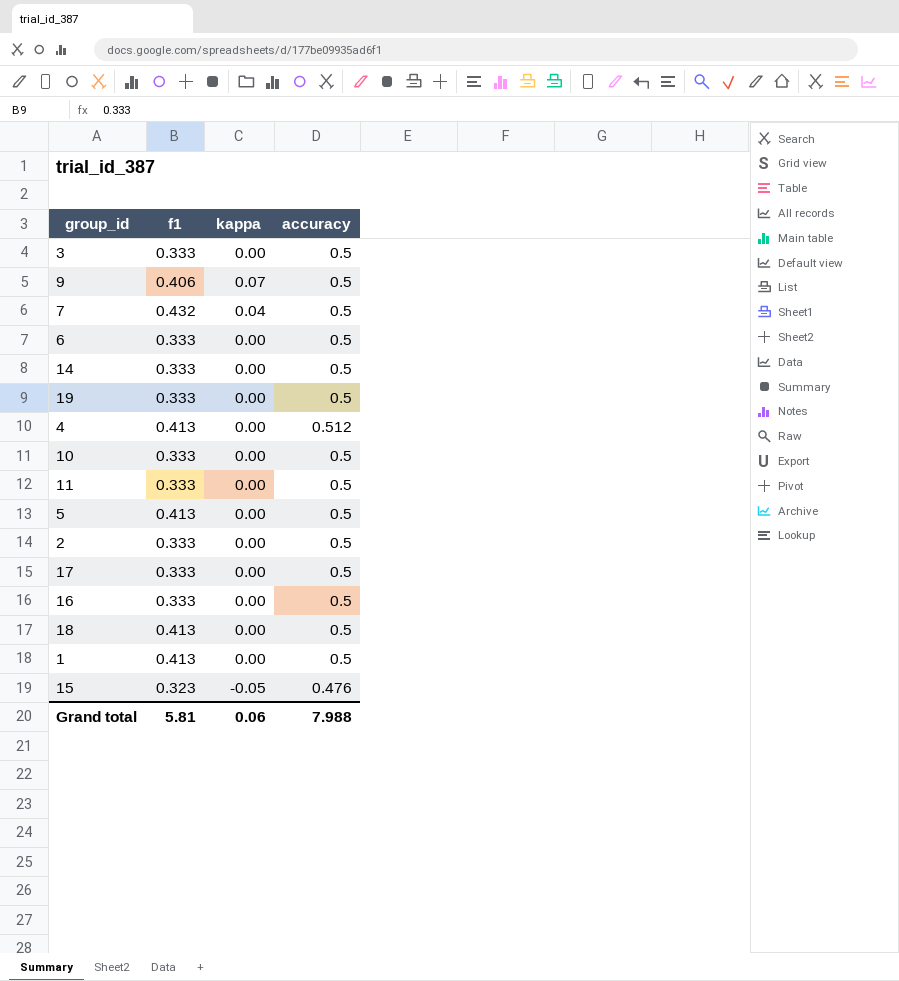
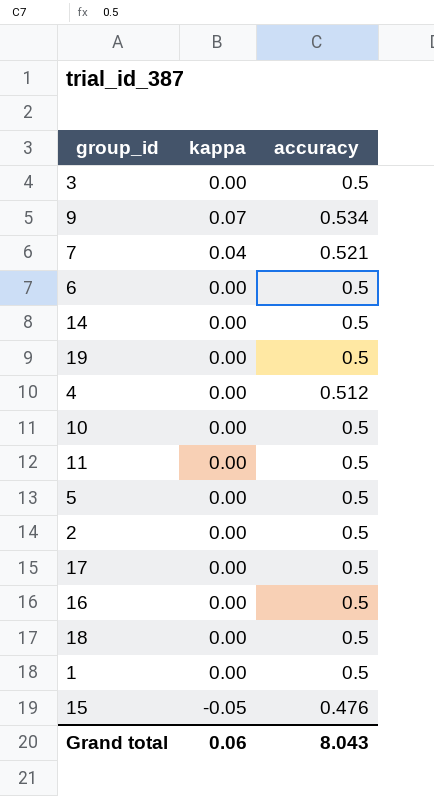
column f1 | position: 2 -> none
9 | accuracy: 0.5 -> 0.534
7 | accuracy: 0.5 -> 0.521
Grand total | accuracy: 7.988 -> 8.043

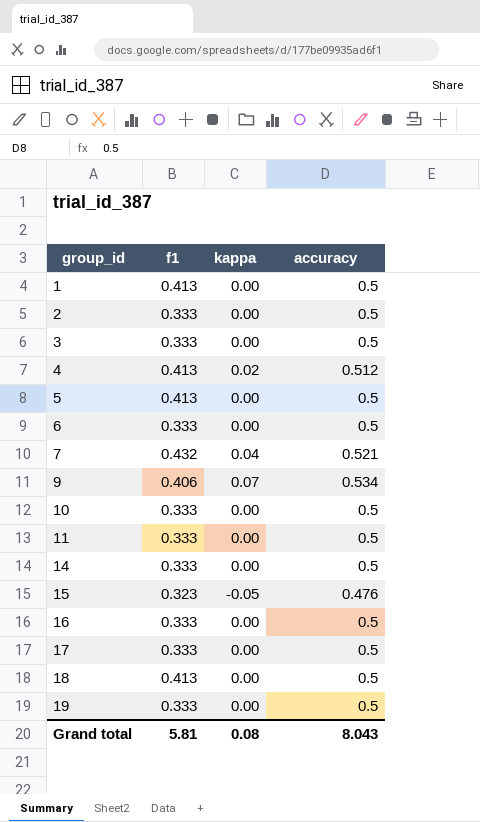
row order: none -> group_id ascending
column f1 | position: none -> 2
4 | kappa: 0.00 -> 0.02
Grand total | kappa: 0.06 -> 0.08

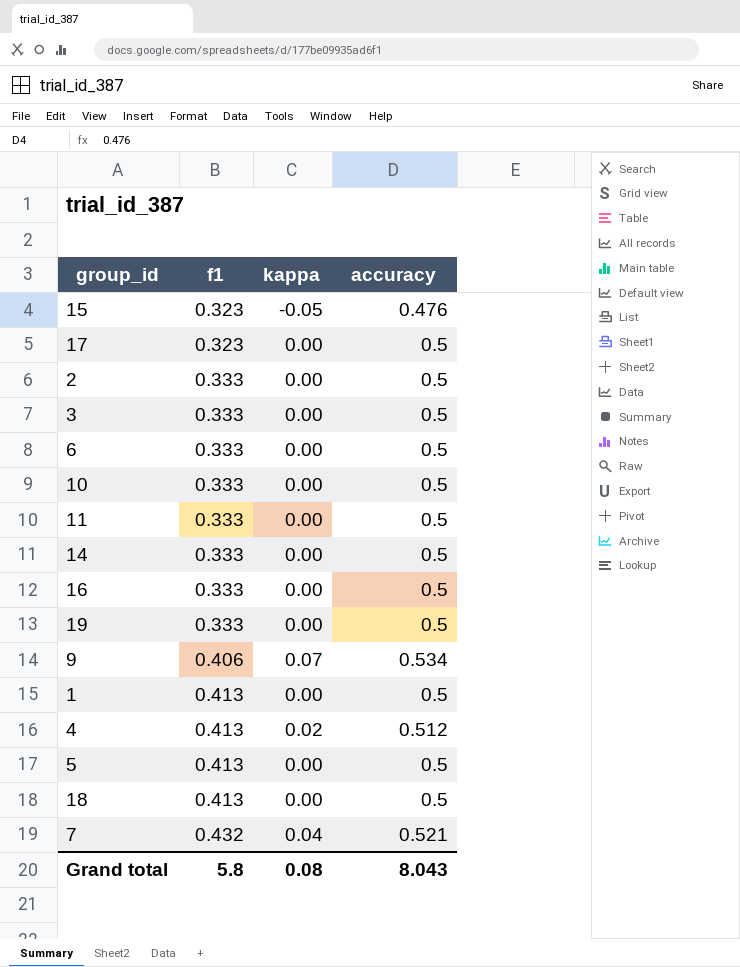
row order: group_id ascending -> f1 ascending
17 | f1: 0.333 -> 0.323
Grand total | f1: 5.81 -> 5.8

